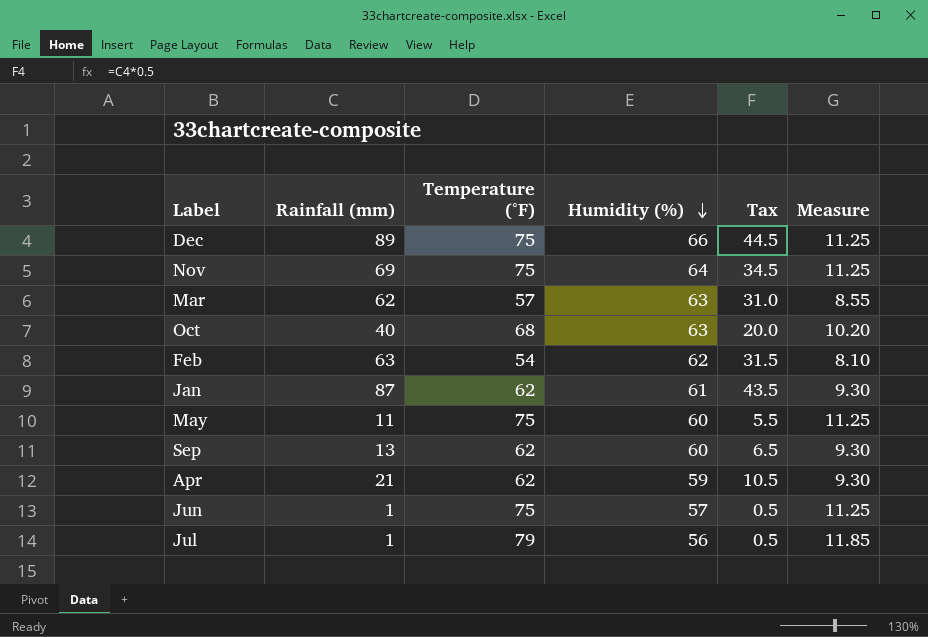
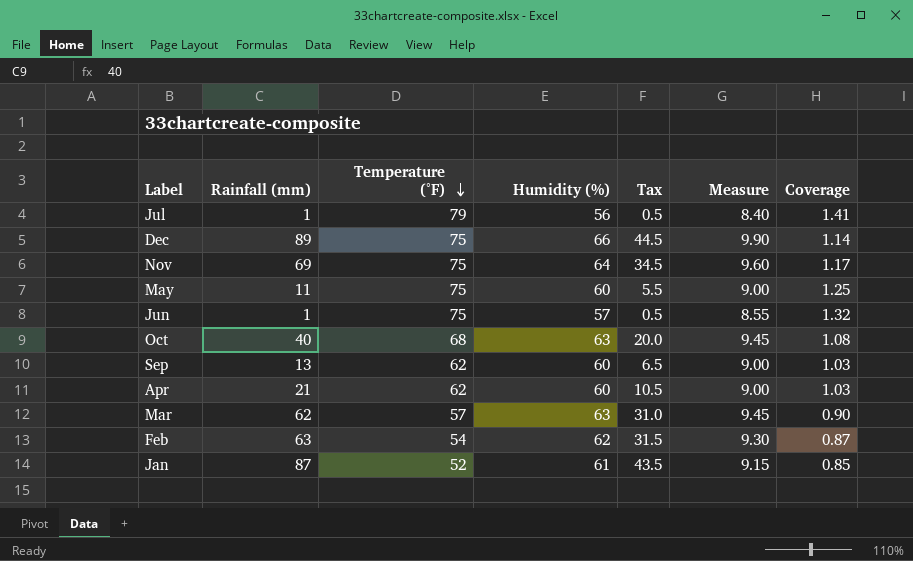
row order: Humidity (%) descending -> Temperature (°F) descending
column Measure | formula: [Temperature (°F)] * 0.15 -> [Humidity (%)] * 0.15
column Coverage | formula: none -> [Temperature (°F)] / [Humidity (%)]
Apr | Humidity (%): 59 -> 60
Jan | Temperature (°F): 62 -> 52

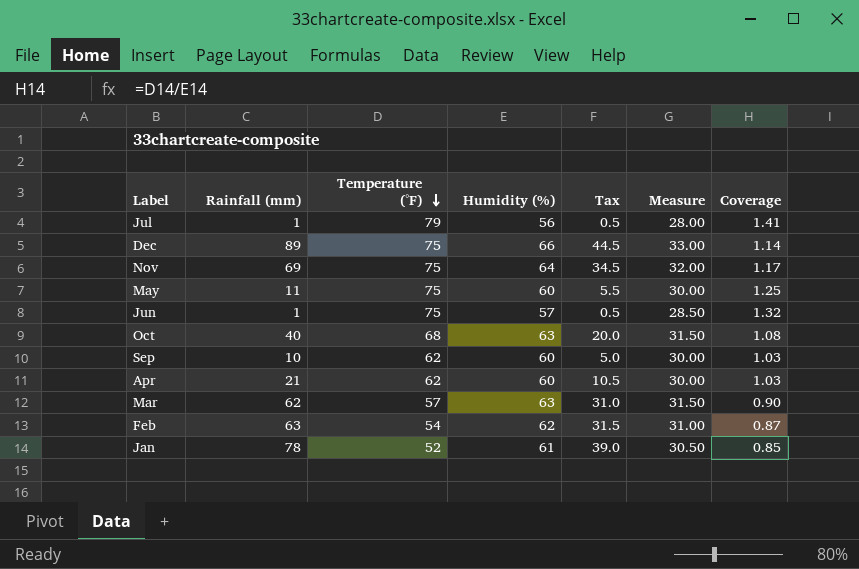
column Measure | formula: [Humidity (%)] * 0.15 -> [Humidity (%)] * 0.5
Sep | Rainfall (mm): 13 -> 10
Sep | Tax: 6.5 -> 5.0
Jan | Rainfall (mm): 87 -> 78
Jan | Tax: 43.5 -> 39.0

